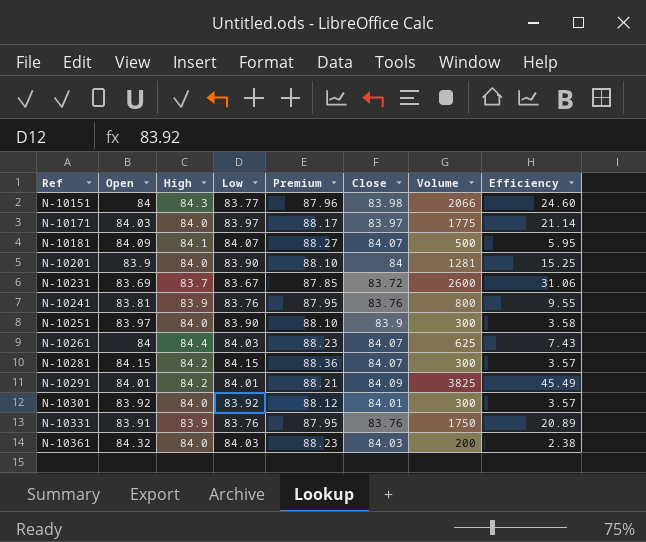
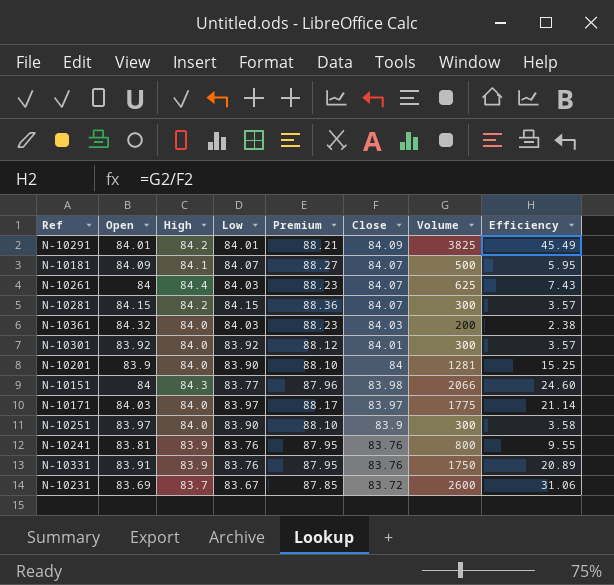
row order: Ref ascending -> Close descending

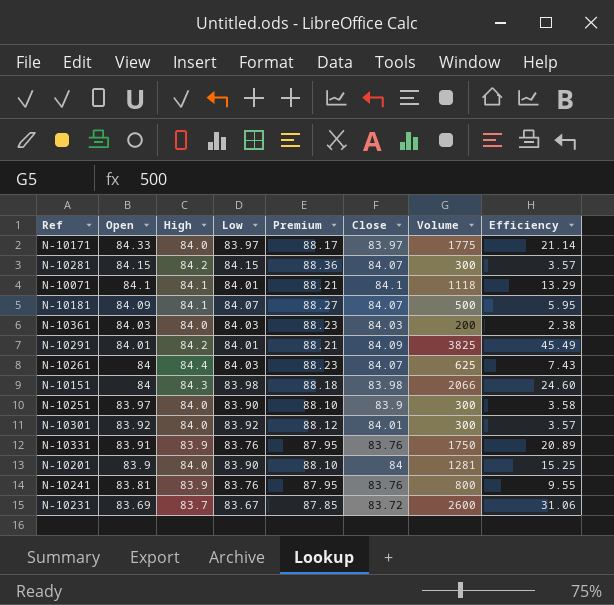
row order: Close descending -> Open descending
N-10171 | Open: 84.03 -> 84.33
row N-10071: none -> 84.1 | 84.1 | 84.01 | 88.21 | 84.1 | 1118 | 13.29
N-10361 | Open: 84.32 -> 84.03
N-10151 | Low: 83.77 -> 83.98
N-10151 | Premium: 87.96 -> 88.18

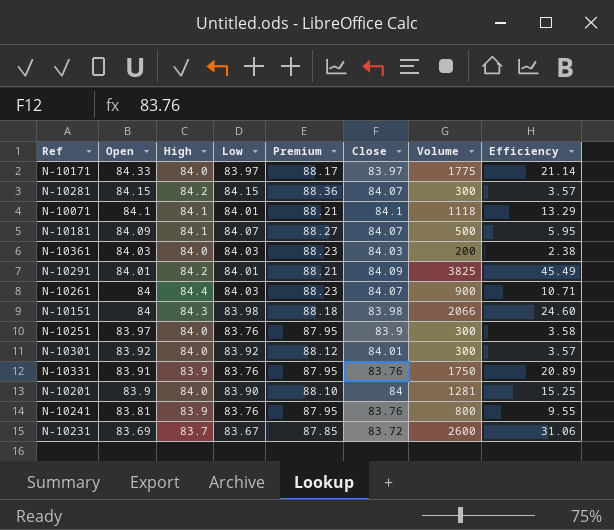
N-10261 | Volume: 625 -> 900
N-10261 | Efficiency: 7.43 -> 10.71
N-10251 | Low: 83.90 -> 83.76
N-10251 | Premium: 88.10 -> 87.95

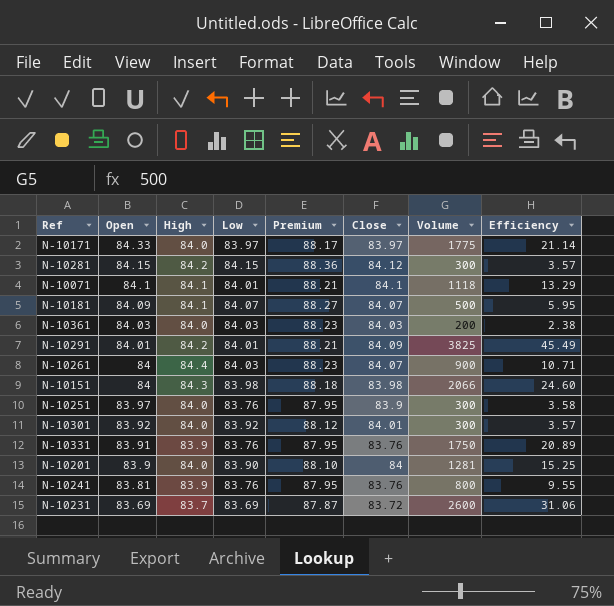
N-10281 | Close: 84.07 -> 84.12
N-10231 | Low: 83.67 -> 83.69
N-10231 | Premium: 87.85 -> 87.87

